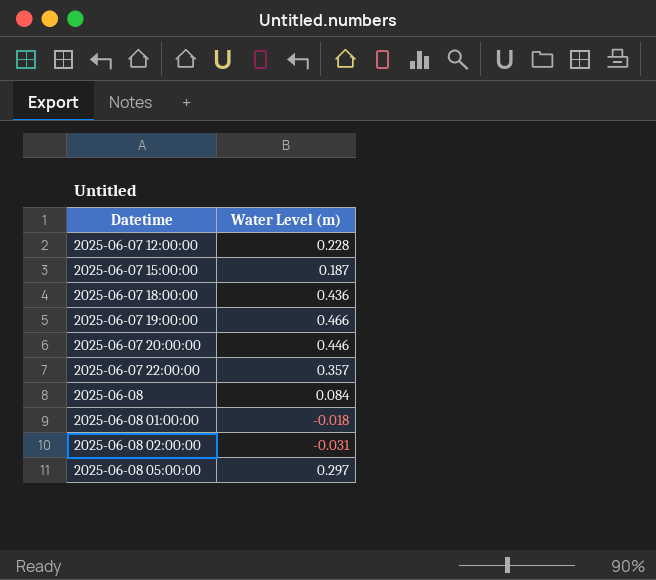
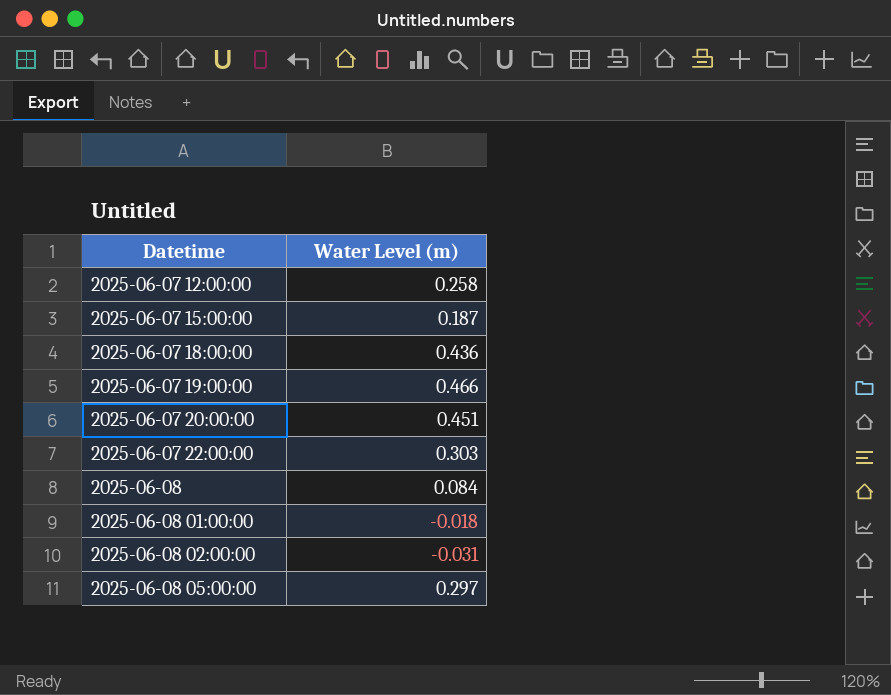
2025-06-07 12:00:00 | Water Level (m): 0.228 -> 0.258
2025-06-07 20:00:00 | Water Level (m): 0.446 -> 0.451
2025-06-07 22:00:00 | Water Level (m): 0.357 -> 0.303

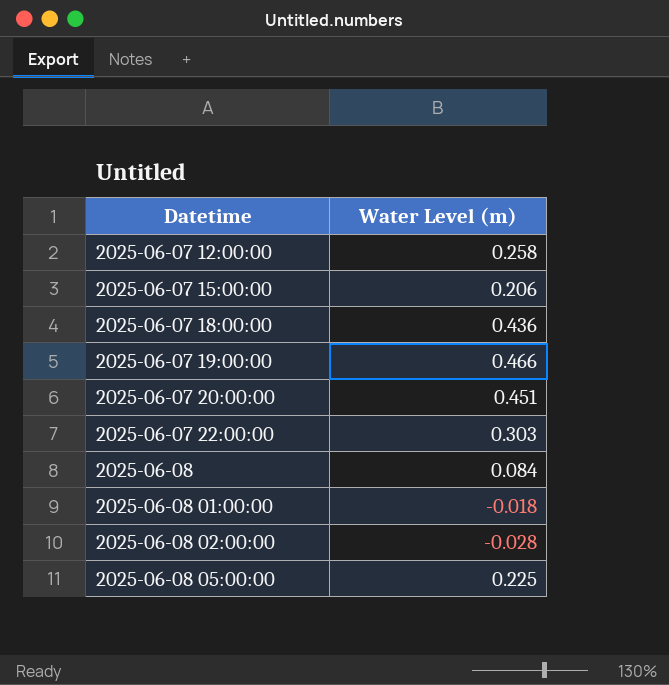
2025-06-07 15:00:00 | Water Level (m): 0.187 -> 0.206
2025-06-08 02:00:00 | Water Level (m): -0.031 -> -0.028
2025-06-08 05:00:00 | Water Level (m): 0.297 -> 0.225

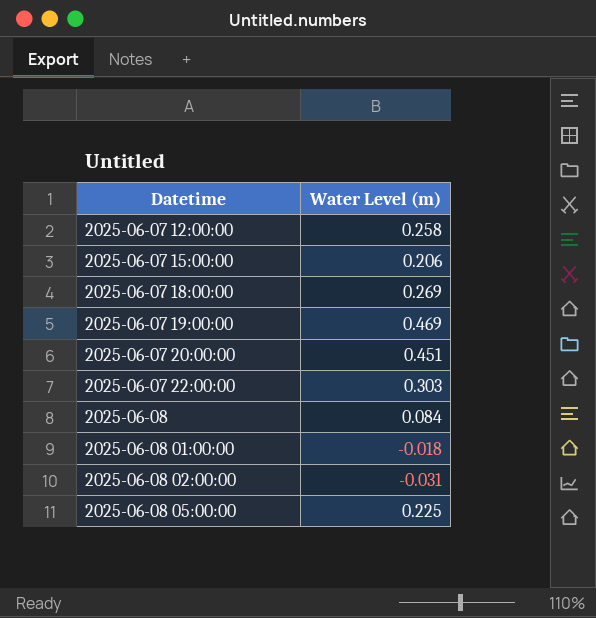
2025-06-07 18:00:00 | Water Level (m): 0.436 -> 0.269
2025-06-07 19:00:00 | Water Level (m): 0.466 -> 0.469
2025-06-08 02:00:00 | Water Level (m): -0.028 -> -0.031

